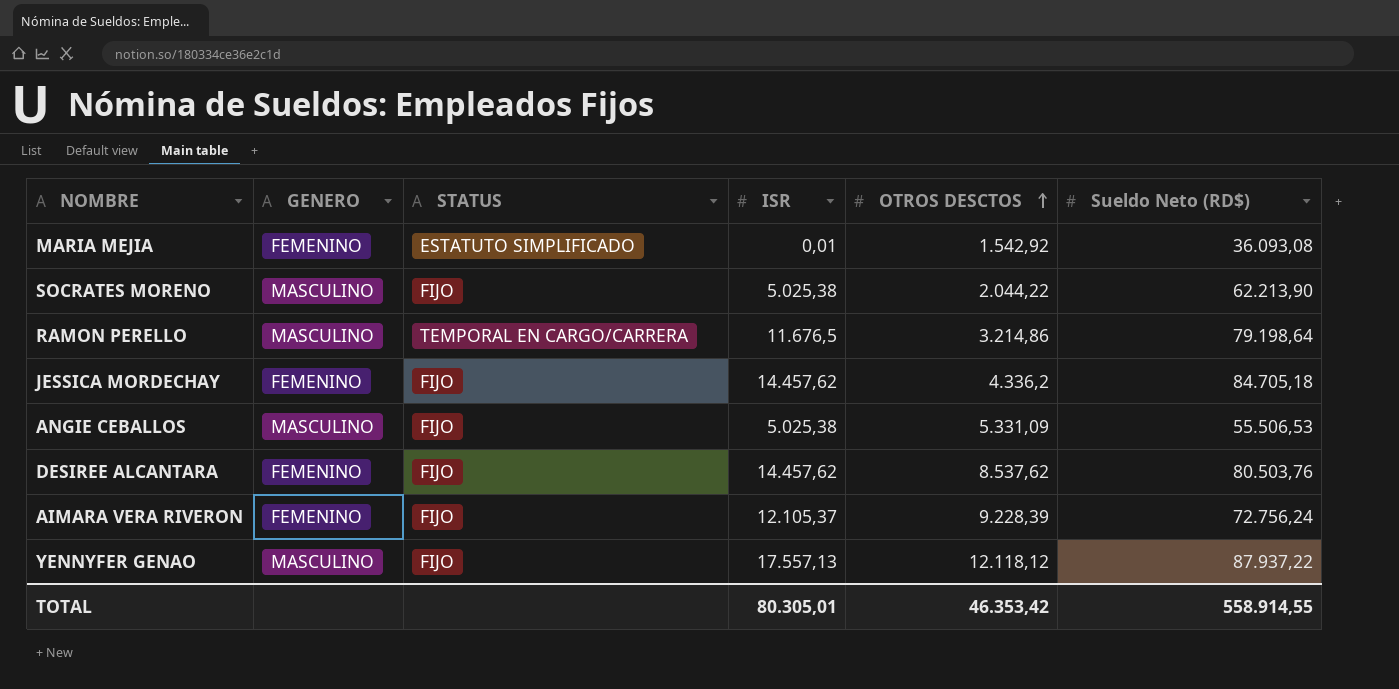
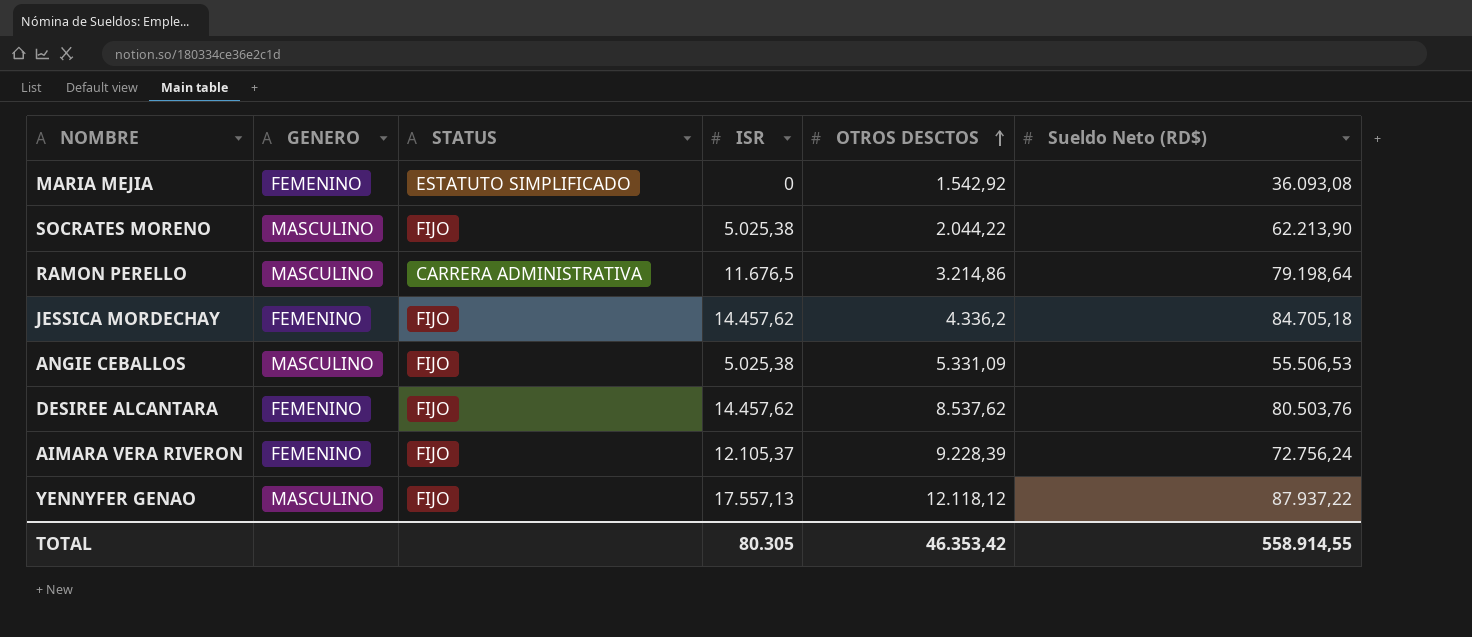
MARIA MEJIA | ISR: 0,01 -> 0
RAMON PERELLO | STATUS: TEMPORAL EN CARGO/CARRERA -> CARRERA ADMINISTRATIVA
TOTAL | ISR: 80.305,01 -> 80.305

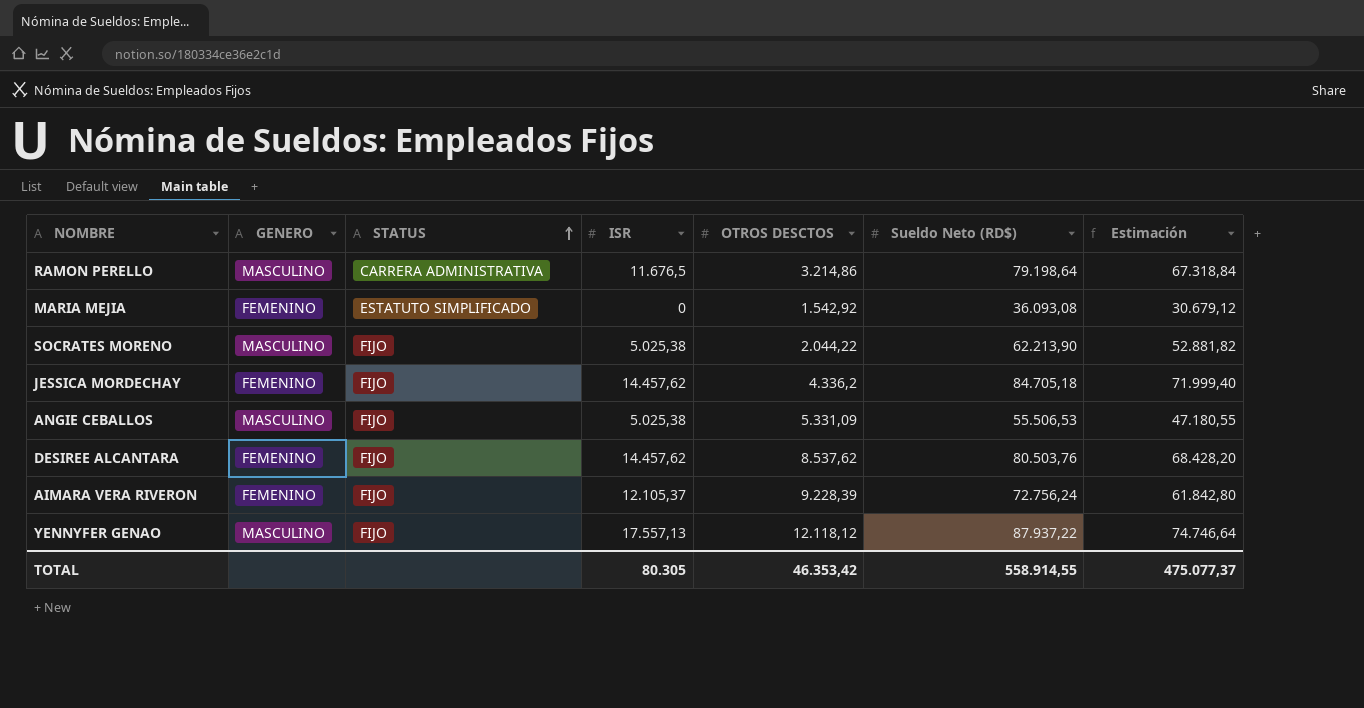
row order: OTROS DESCTOS ascending -> STATUS ascending
column Estimación | formula: none -> [Sueldo Neto (RD$)] * 0,85

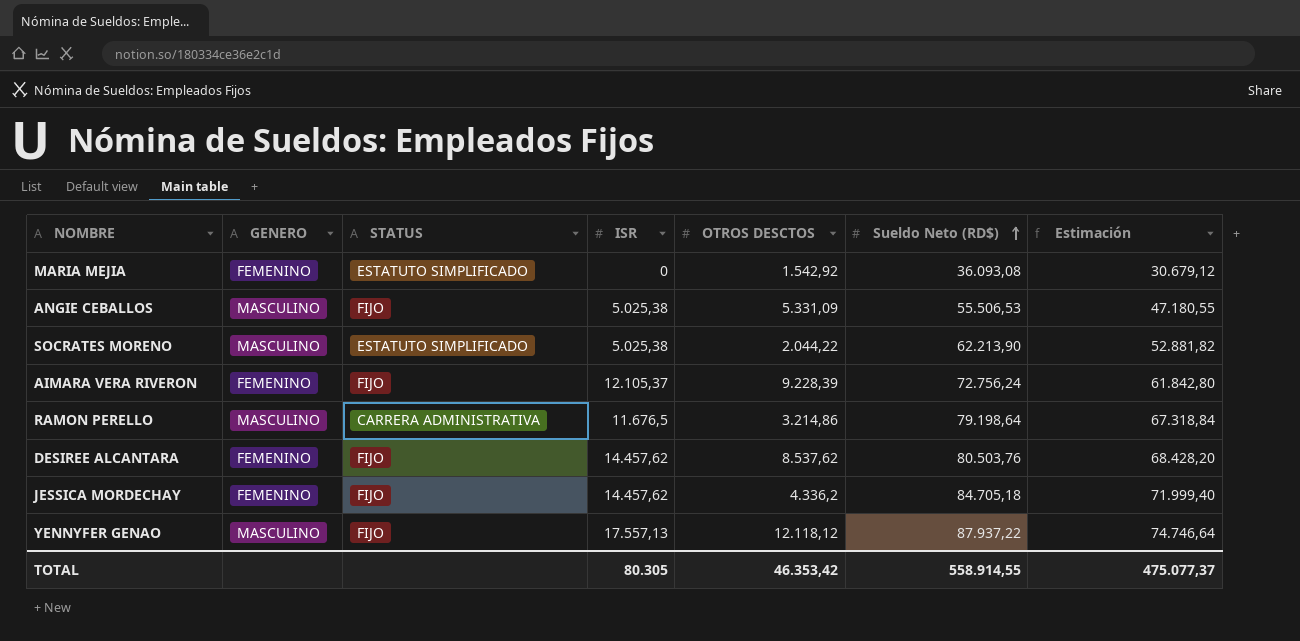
row order: STATUS ascending -> Sueldo Neto (RD$) ascending
SOCRATES MORENO | STATUS: FIJO -> ESTATUTO SIMPLIFICADO

